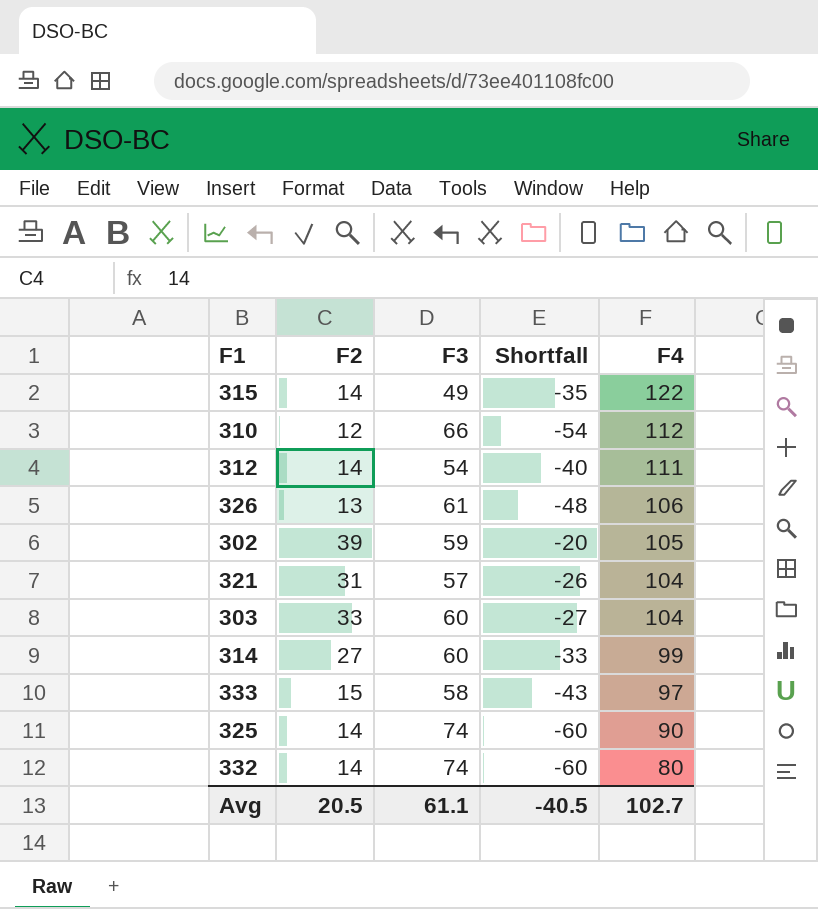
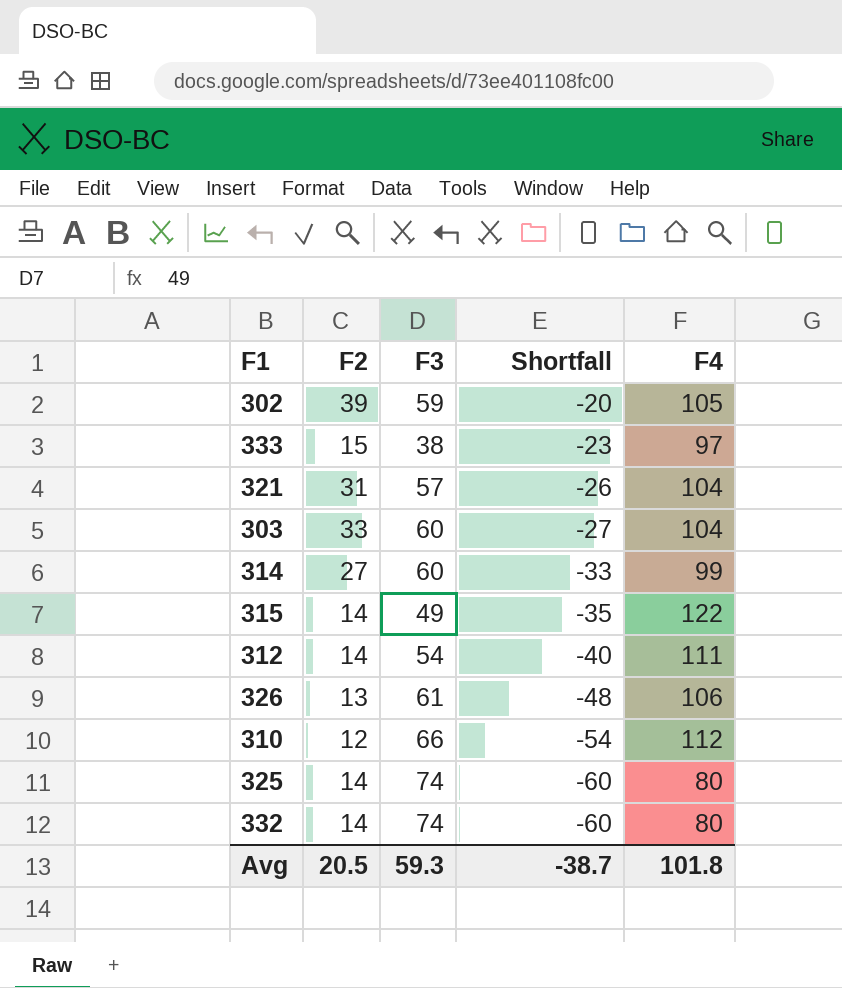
row order: F4 descending -> Shortfall descending
333 | F3: 58 -> 38
333 | Shortfall: -43 -> -23
325 | F4: 90 -> 80
Avg | F3: 61.1 -> 59.3
Avg | Shortfall: -40.5 -> -38.7
Avg | F4: 102.7 -> 101.8

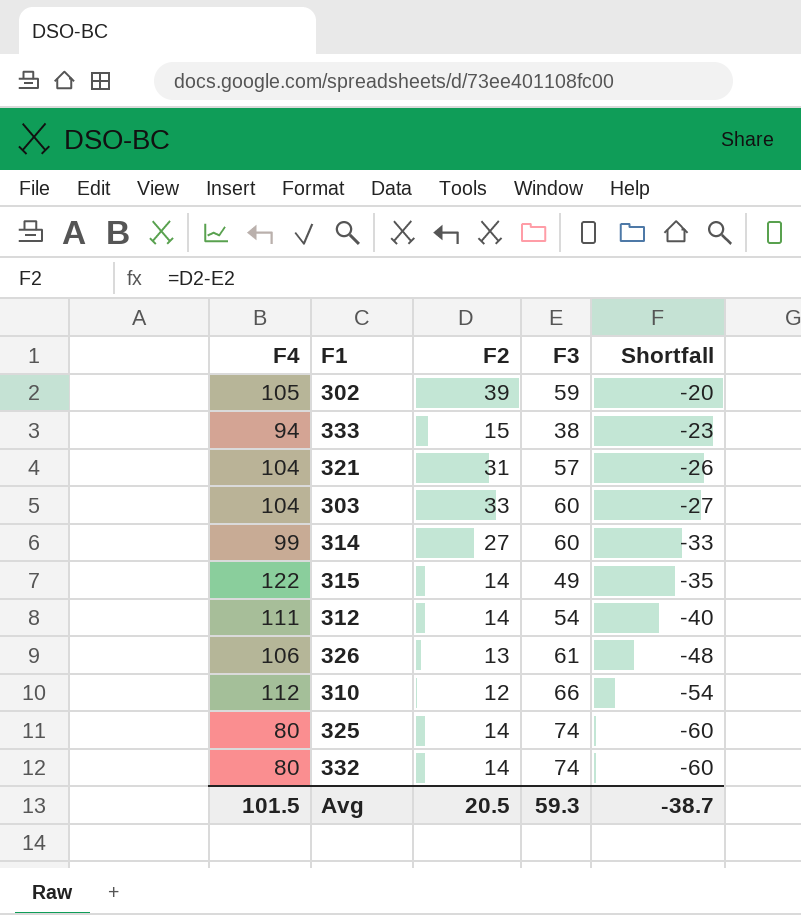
column F4 | position: 5 -> 1
333 | F4: 97 -> 94
Avg | F4: 101.8 -> 101.5

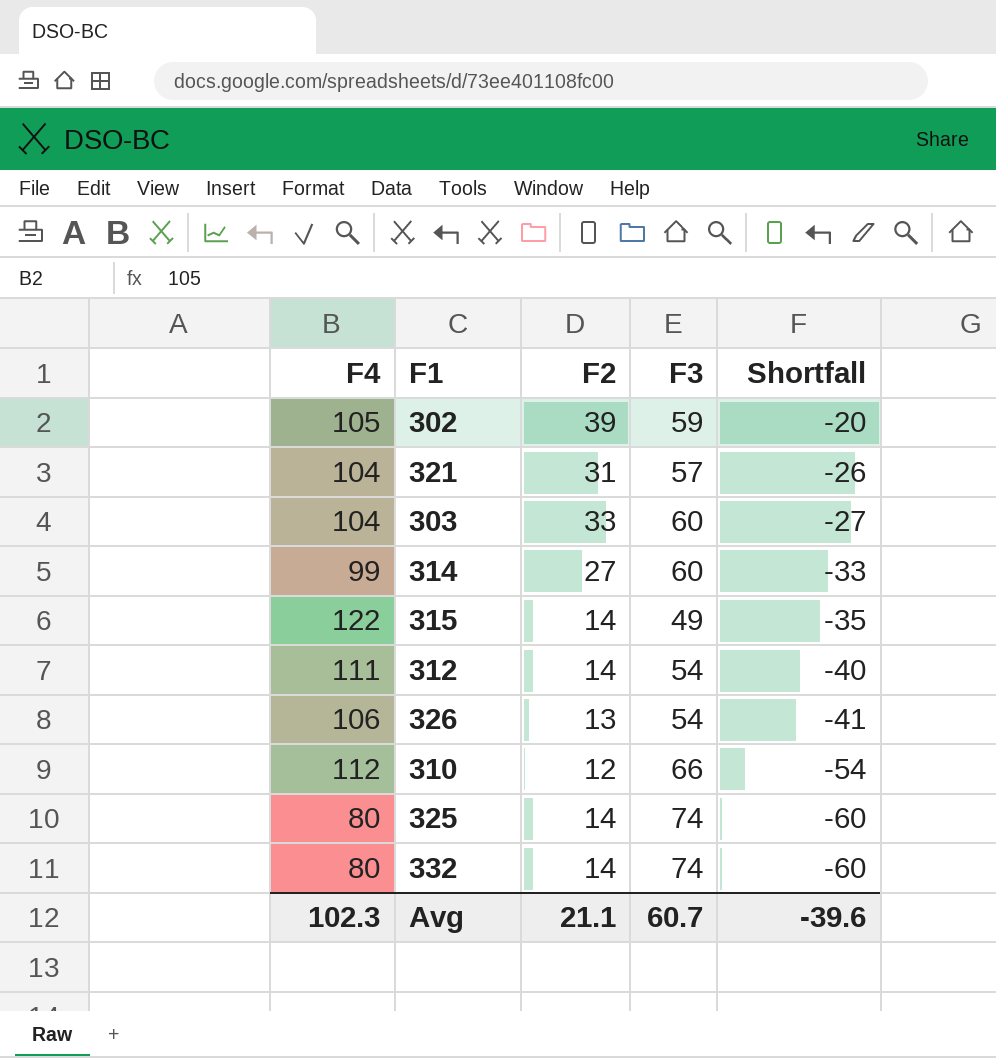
row 333: 94 | 15 | 38 | -23 -> none
326 | F3: 61 -> 54
326 | Shortfall: -48 -> -41
Avg | F4: 101.5 -> 102.3
Avg | F2: 20.5 -> 21.1
Avg | F3: 59.3 -> 60.7
Avg | Shortfall: -38.7 -> -39.6

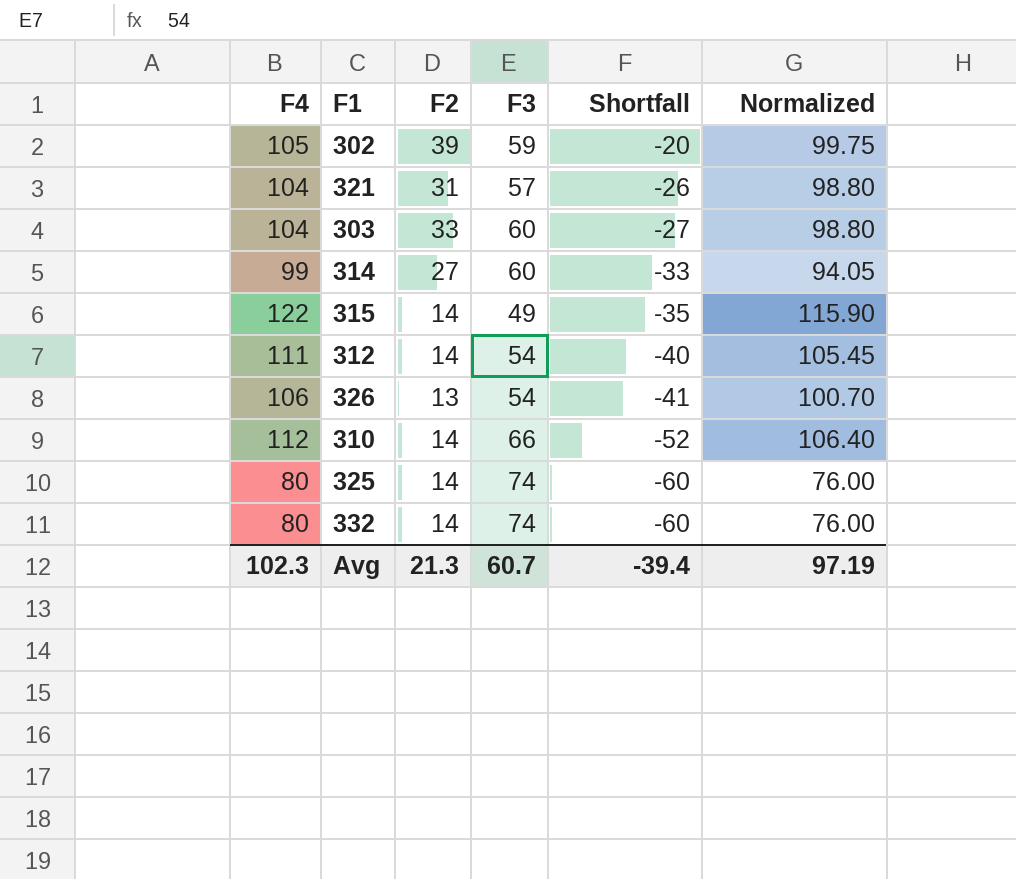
column Normalized | formula: none -> [F4] * 0.95
310 | F2: 12 -> 14
310 | Shortfall: -54 -> -52
Avg | F2: 21.1 -> 21.3
Avg | Shortfall: -39.6 -> -39.4

